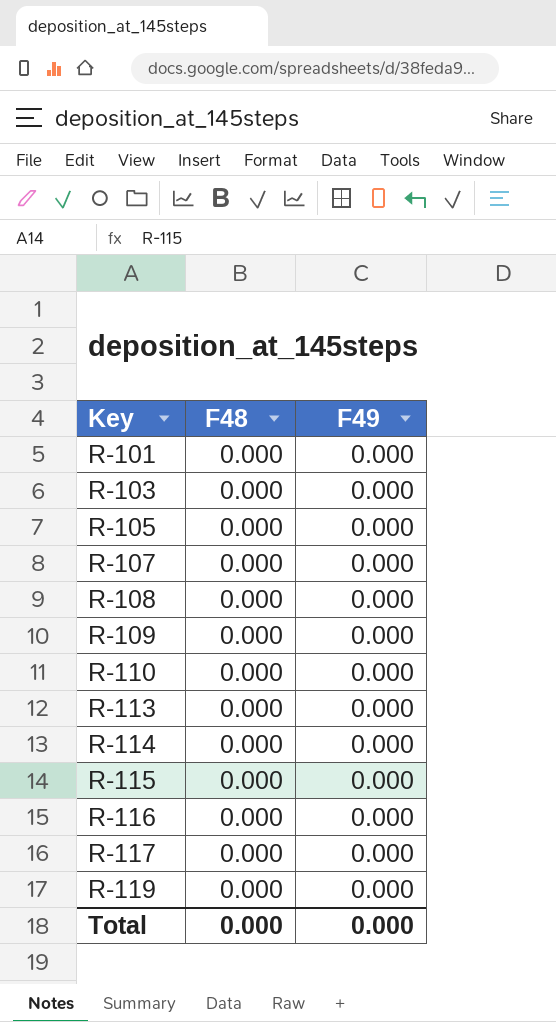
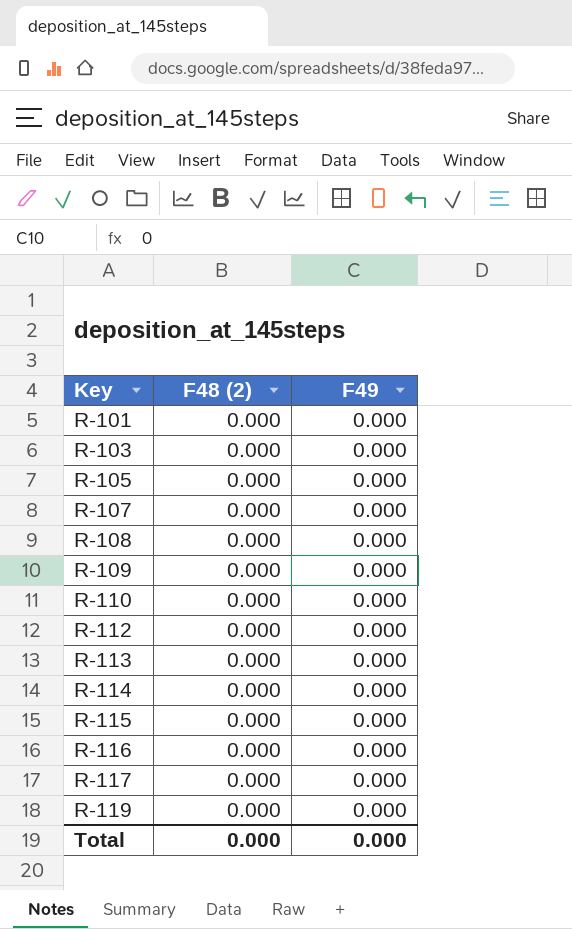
column name: F48 -> F48 (2)
row R-112: none -> 0.000 | 0.000

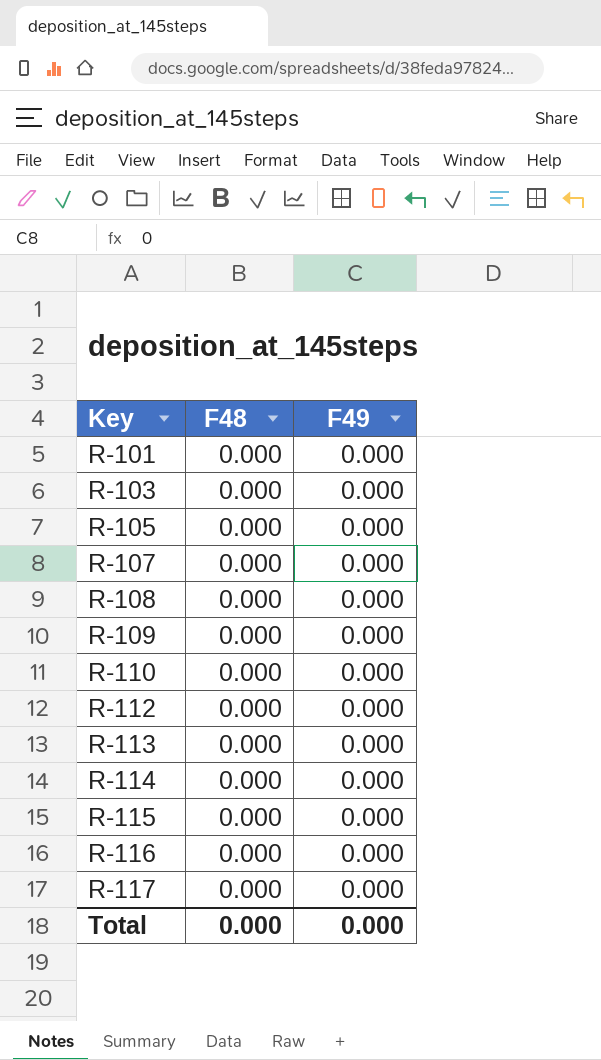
column name: F48 (2) -> F48
row R-119: 0.000 | 0.000 -> none

